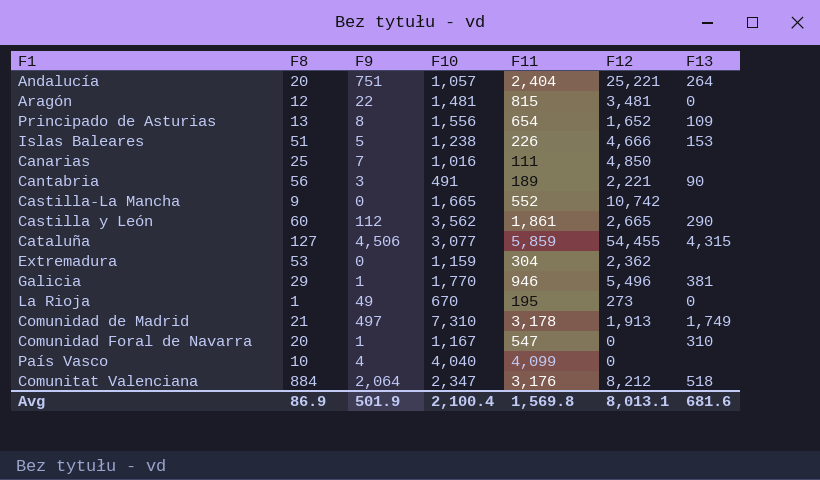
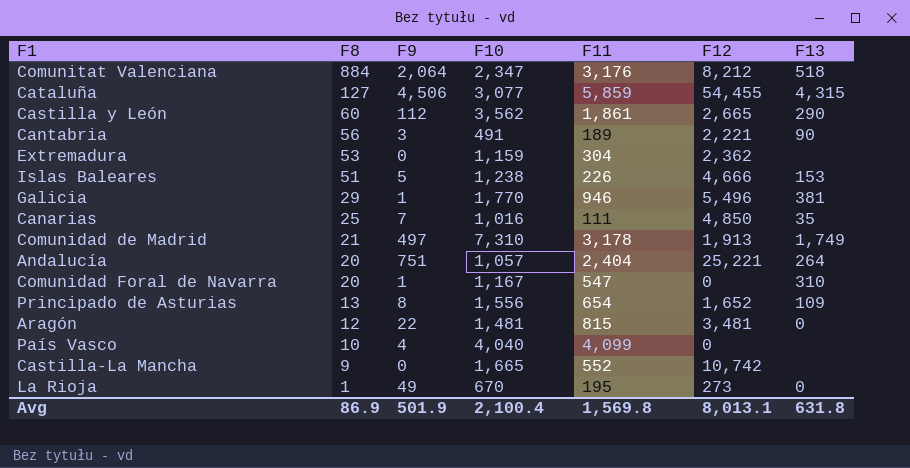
row order: none -> F8 descending
Canarias | F13: none -> 35
Avg | F13: 681.6 -> 631.8

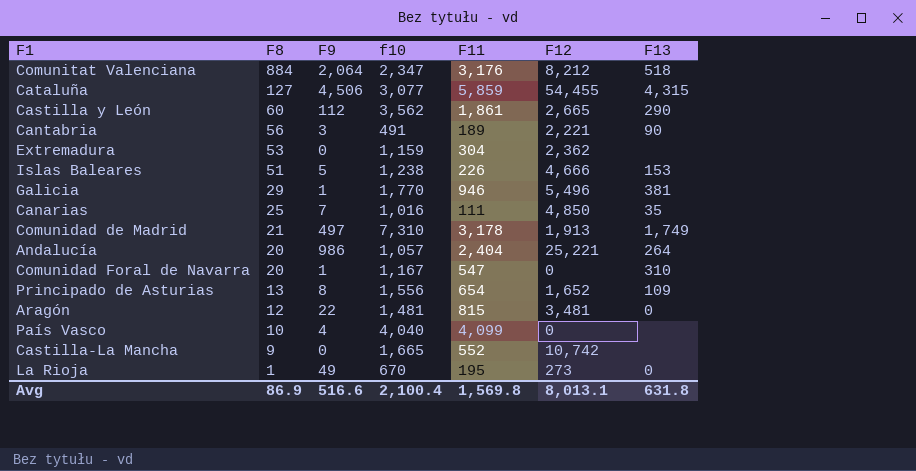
column name: F10 -> f10
Andalucía | F9: 751 -> 986
Avg | F9: 501.9 -> 516.6

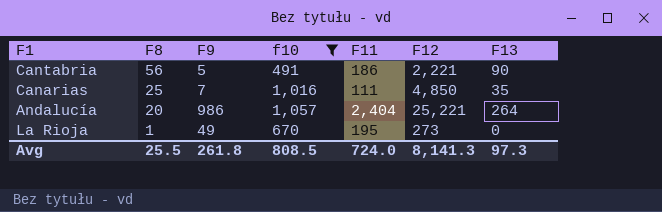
filter: none -> f10 <= 1,057
Cantabria | F9: 3 -> 5
Cantabria | F11: 189 -> 186
Avg | F8: 86.9 -> 25.5
Avg | F9: 516.6 -> 261.8
Avg | f10: 2,100.4 -> 808.5
Avg | F11: 1,569.8 -> 724.0
Avg | F12: 8,013.1 -> 8,141.3
Avg | F13: 631.8 -> 97.3

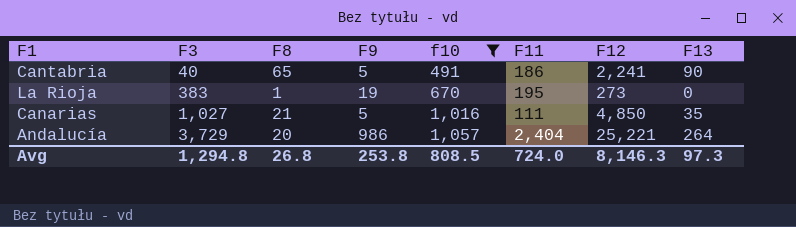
row order: F8 descending -> F3 ascending
column F3 | position: none -> 2
Cantabria | F8: 56 -> 65
Cantabria | F12: 2,221 -> 2,241
La Rioja | F9: 49 -> 19
Canarias | F8: 25 -> 21
Canarias | F9: 7 -> 5
Avg | F8: 25.5 -> 26.8
Avg | F9: 261.8 -> 253.8
Avg | F12: 8,141.3 -> 8,146.3

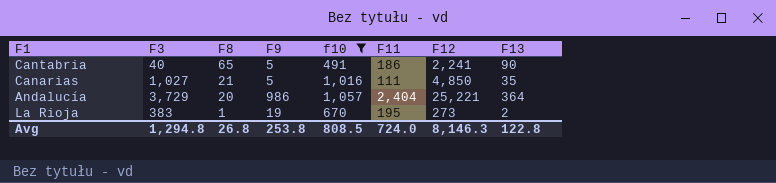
row order: F3 ascending -> F8 descending
Andalucía | F13: 264 -> 364
La Rioja | F13: 0 -> 2
Avg | F13: 97.3 -> 122.8

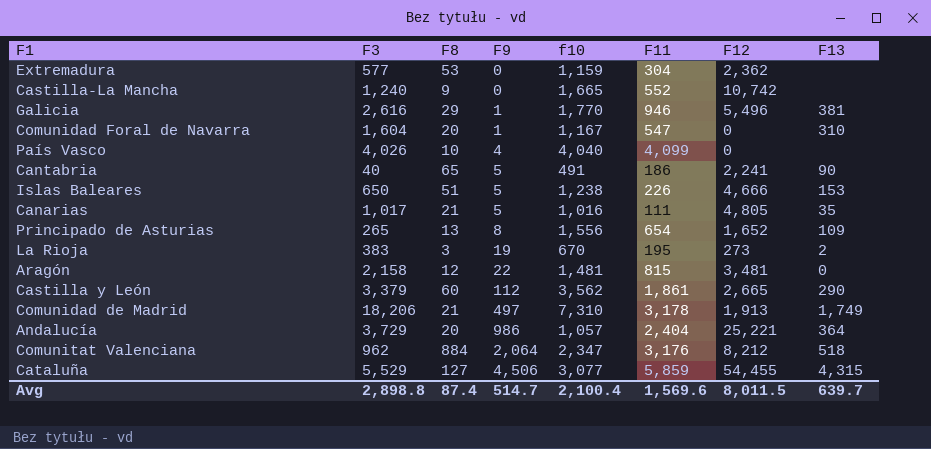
filter: f10 <= 1,057 -> none
row order: F8 descending -> F9 ascending
Canarias | F3: 1,027 -> 1,017
Canarias | F12: 4,850 -> 4,805
La Rioja | F8: 1 -> 3
Avg | F3: 1,294.8 -> 2,898.8
Avg | F8: 26.8 -> 87.4
Avg | F9: 253.8 -> 514.7
Avg | f10: 808.5 -> 2,100.4
Avg | F11: 724.0 -> 1,569.6
Avg | F12: 8,146.3 -> 8,011.5
Avg | F13: 122.8 -> 639.7

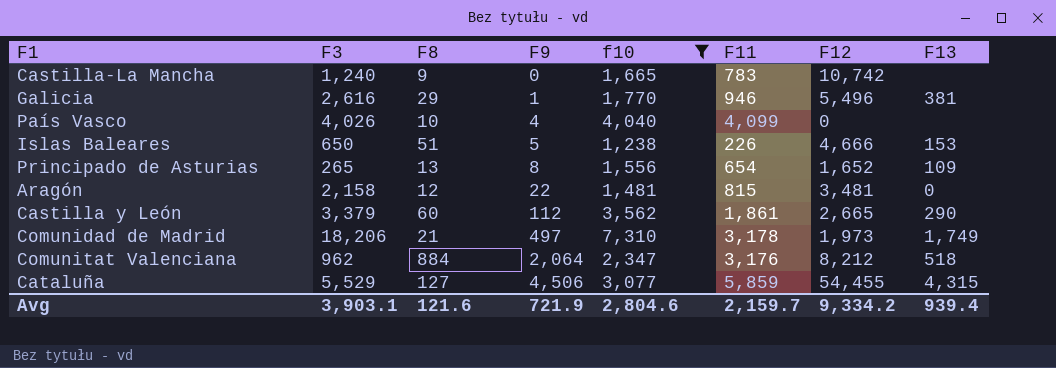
filter: none -> f10 >= 1,238
Castilla-La Mancha | F11: 552 -> 783
Comunidad de Madrid | F12: 1,913 -> 1,973
Avg | F3: 2,898.8 -> 3,903.1
Avg | F8: 87.4 -> 121.6
Avg | F9: 514.7 -> 721.9
Avg | f10: 2,100.4 -> 2,804.6
Avg | F11: 1,569.6 -> 2,159.7
Avg | F12: 8,011.5 -> 9,334.2
Avg | F13: 639.7 -> 939.4

